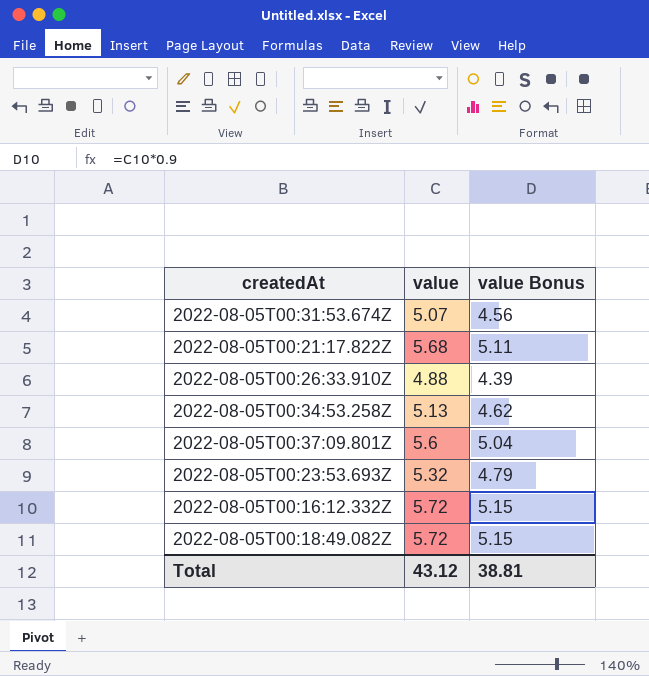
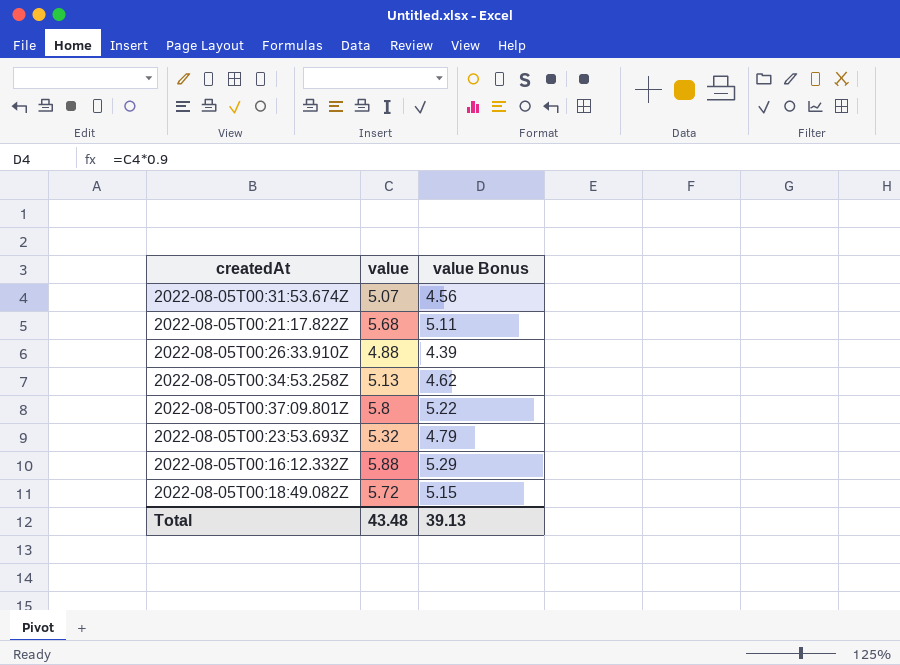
2022-08-05T00:37:09.801Z | value: 5.6 -> 5.8
2022-08-05T00:37:09.801Z | value Bonus: 5.04 -> 5.22
2022-08-05T00:16:12.332Z | value: 5.72 -> 5.88
2022-08-05T00:16:12.332Z | value Bonus: 5.15 -> 5.29
Total | value: 43.12 -> 43.48
Total | value Bonus: 38.81 -> 39.13

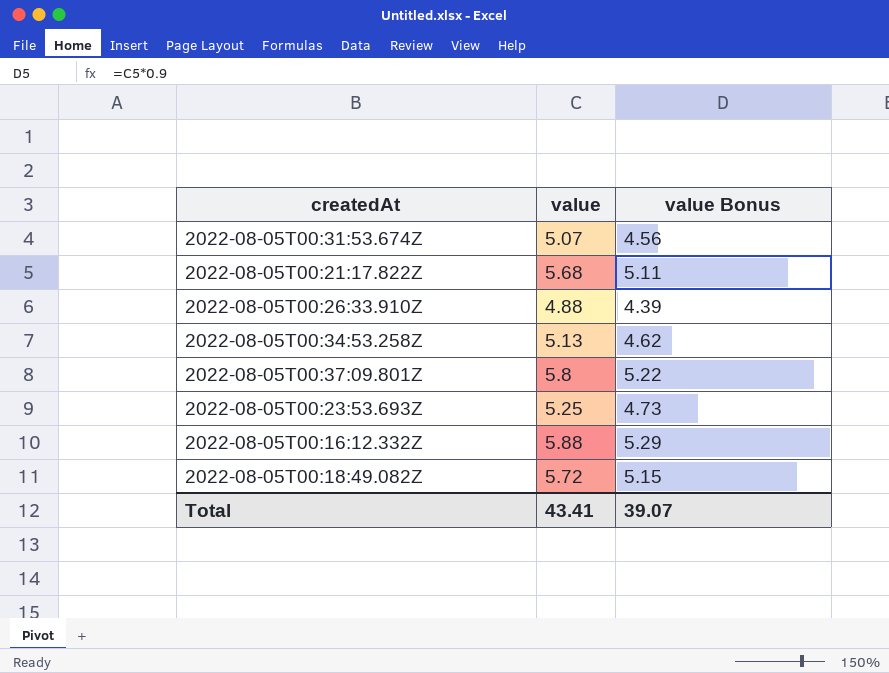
2022-08-05T00:23:53.693Z | value: 5.32 -> 5.25
2022-08-05T00:23:53.693Z | value Bonus: 4.79 -> 4.73
Total | value: 43.48 -> 43.41
Total | value Bonus: 39.13 -> 39.07

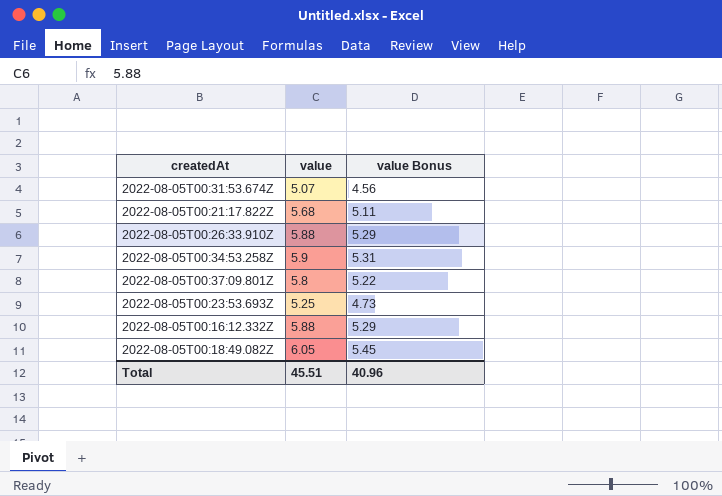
2022-08-05T00:26:33.910Z | value: 4.88 -> 5.88
2022-08-05T00:26:33.910Z | value Bonus: 4.39 -> 5.29
2022-08-05T00:34:53.258Z | value: 5.13 -> 5.9
2022-08-05T00:34:53.258Z | value Bonus: 4.62 -> 5.31
2022-08-05T00:18:49.082Z | value: 5.72 -> 6.05
2022-08-05T00:18:49.082Z | value Bonus: 5.15 -> 5.45
Total | value: 43.41 -> 45.51
Total | value Bonus: 39.07 -> 40.96

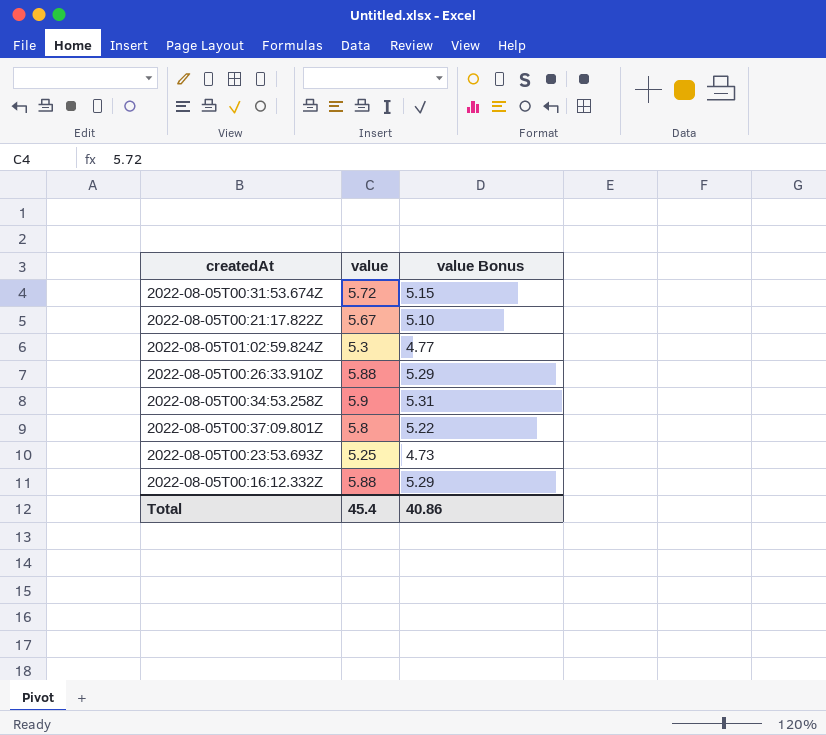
row 2022-08-05T00:18:49.082Z: 6.05 | 5.45 -> none
2022-08-05T00:31:53.674Z | value: 5.07 -> 5.72
2022-08-05T00:31:53.674Z | value Bonus: 4.56 -> 5.15
2022-08-05T00:21:17.822Z | value: 5.68 -> 5.67
2022-08-05T00:21:17.822Z | value Bonus: 5.11 -> 5.10
row 2022-08-05T01:02:59.824Z: none -> 5.3 | 4.77
Total | value: 45.51 -> 45.4
Total | value Bonus: 40.96 -> 40.86

